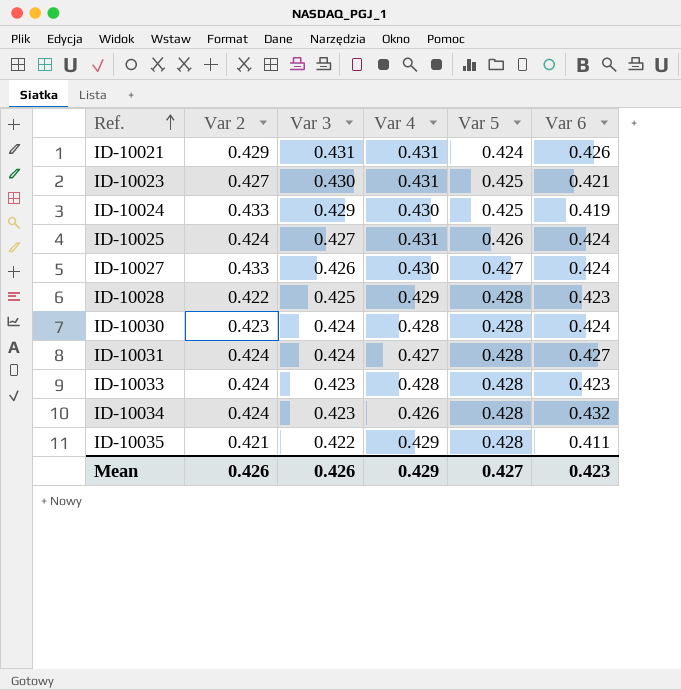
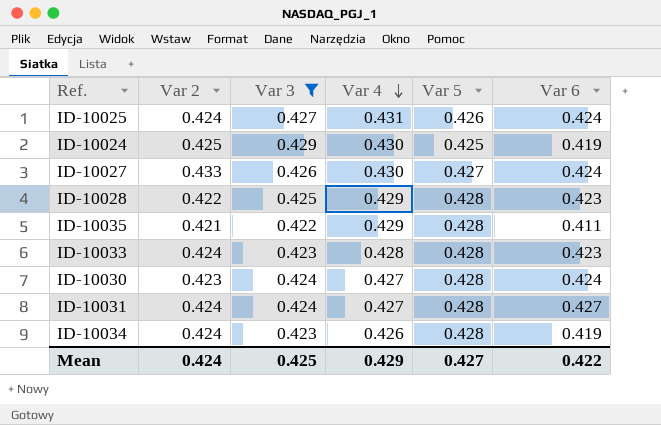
filter: none -> Var 3 <= 0.429
row order: Ref. ascending -> Var 4 descending
ID-10024 | Var 2: 0.433 -> 0.425
ID-10030 | Var 4: 0.428 -> 0.427
ID-10034 | Var 6: 0.432 -> 0.419
Mean | Var 2: 0.426 -> 0.424
Mean | Var 3: 0.426 -> 0.425
Mean | Var 6: 0.423 -> 0.422

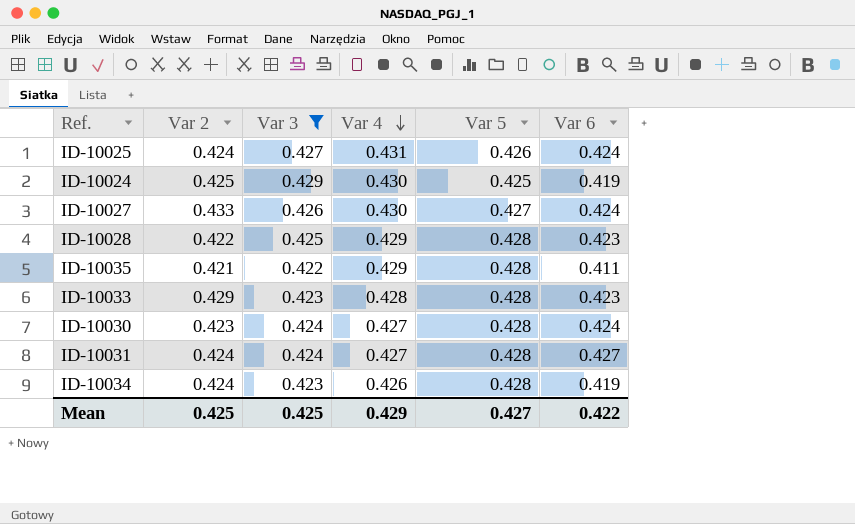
ID-10033 | Var 2: 0.424 -> 0.429
Mean | Var 2: 0.424 -> 0.425

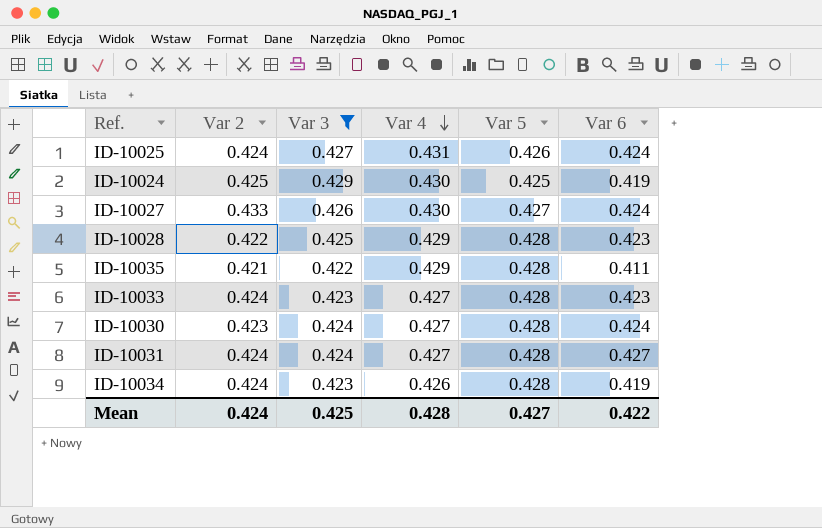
ID-10033 | Var 2: 0.429 -> 0.424
ID-10033 | Var 4: 0.428 -> 0.427
Mean | Var 2: 0.425 -> 0.424
Mean | Var 4: 0.429 -> 0.428

